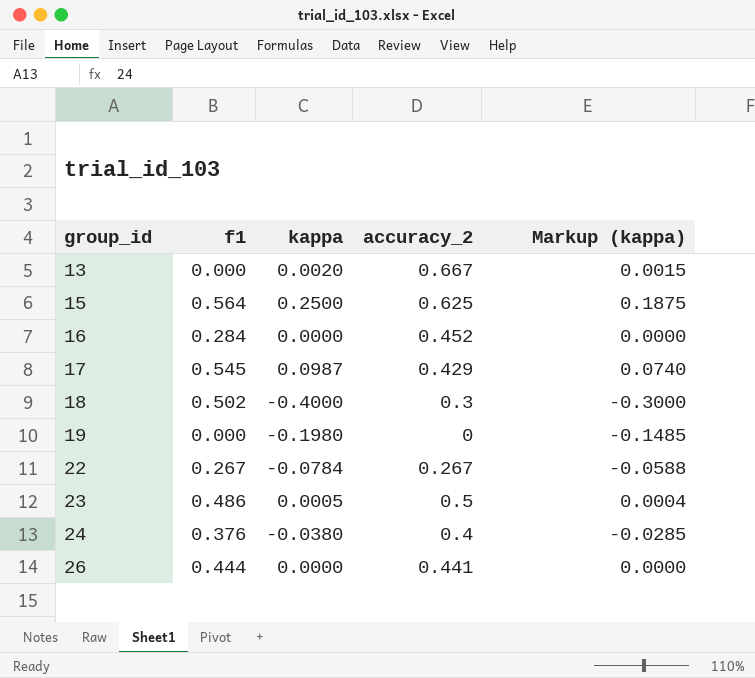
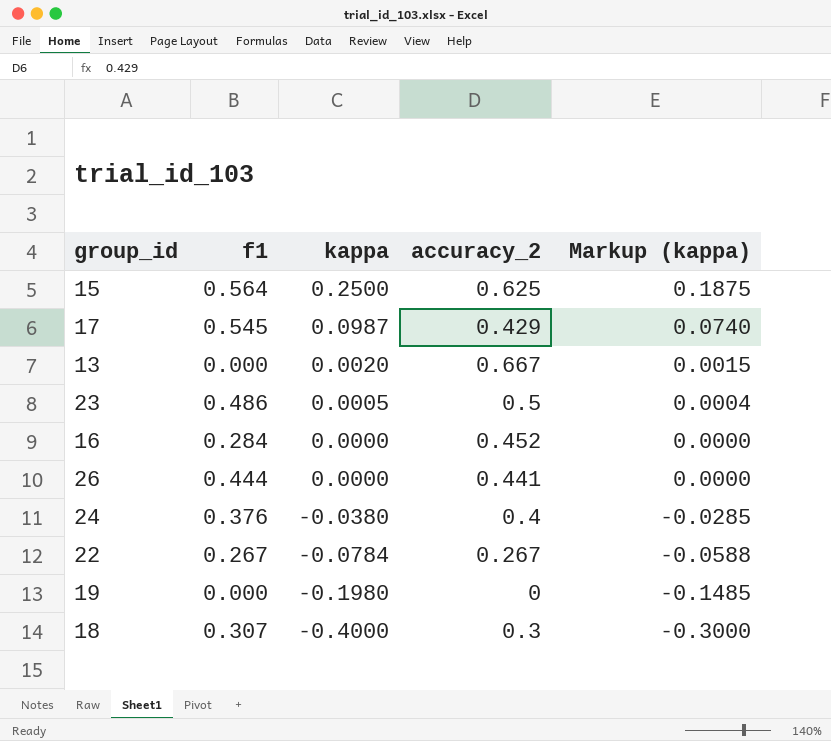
row order: group_id ascending -> kappa descending
18 | f1: 0.502 -> 0.307

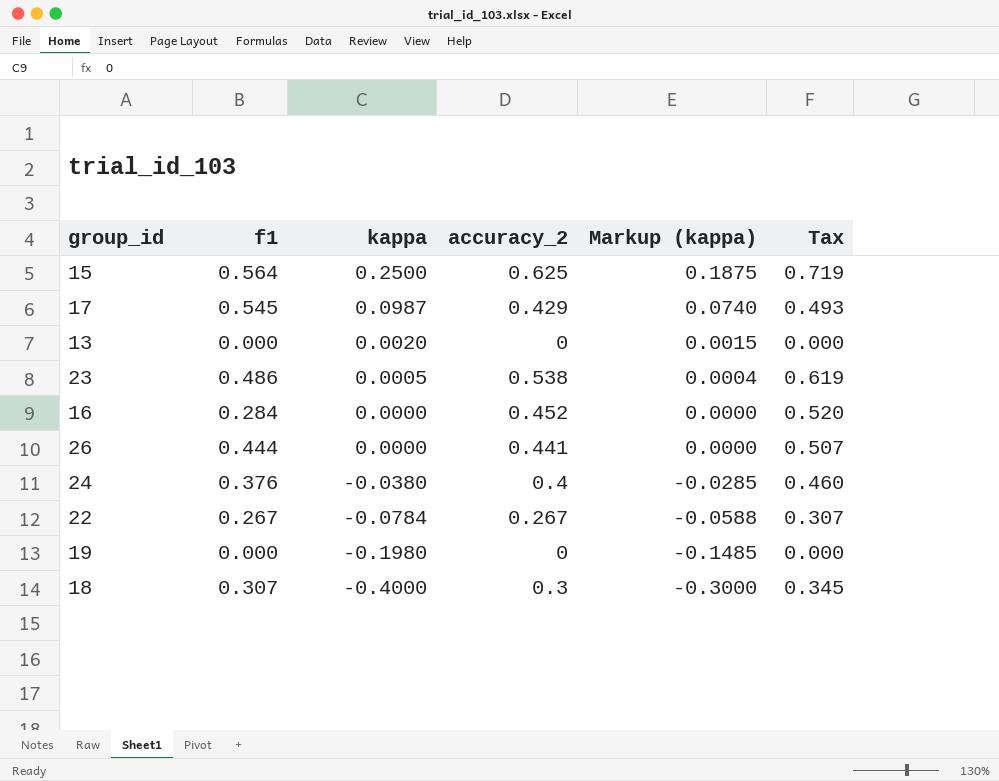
column Tax | formula: none -> [accuracy_2] * 1.15
13 | accuracy_2: 0.667 -> 0
23 | accuracy_2: 0.5 -> 0.538

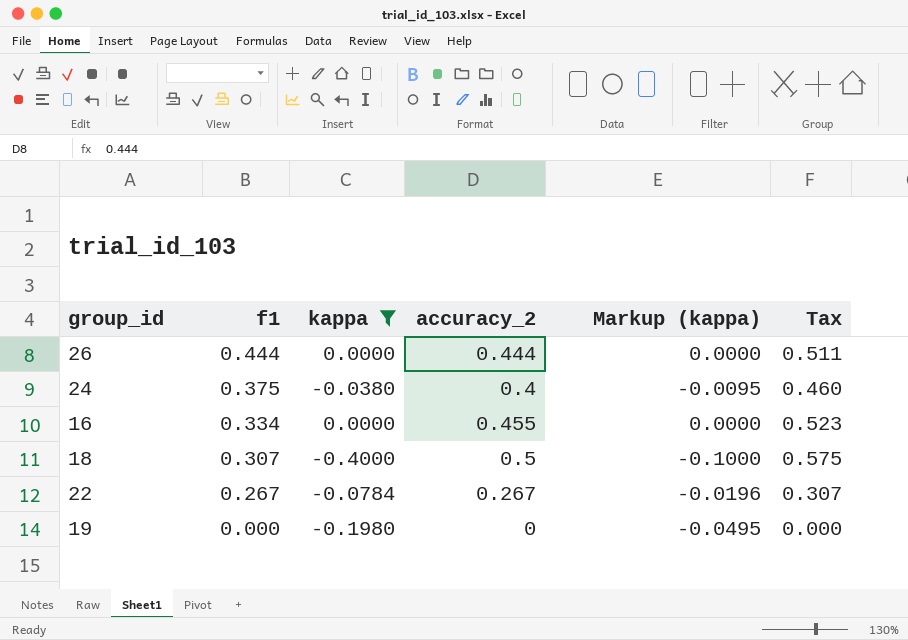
filter: none -> kappa <= 0.0000
row order: kappa descending -> f1 descending
column Markup (kappa) | formula: [kappa] * 0.75 -> [kappa] * 0.25
26 | accuracy_2: 0.441 -> 0.444
26 | Tax: 0.507 -> 0.511
24 | f1: 0.376 -> 0.375
16 | f1: 0.284 -> 0.334
16 | accuracy_2: 0.452 -> 0.455
16 | Tax: 0.520 -> 0.523
18 | accuracy_2: 0.3 -> 0.5
18 | Tax: 0.345 -> 0.575

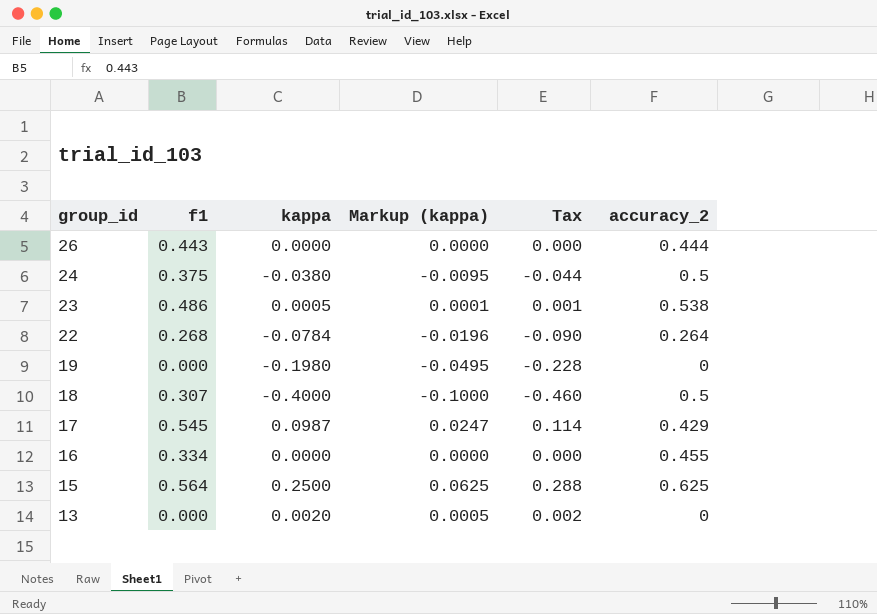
filter: kappa <= 0.0000 -> none
row order: f1 descending -> group_id descending
column Tax | formula: [accuracy_2] * 1.15 -> [kappa] * 1.15
column accuracy_2 | position: 4 -> 6
26 | f1: 0.444 -> 0.443
24 | accuracy_2: 0.4 -> 0.5
22 | f1: 0.267 -> 0.268
22 | accuracy_2: 0.267 -> 0.264

